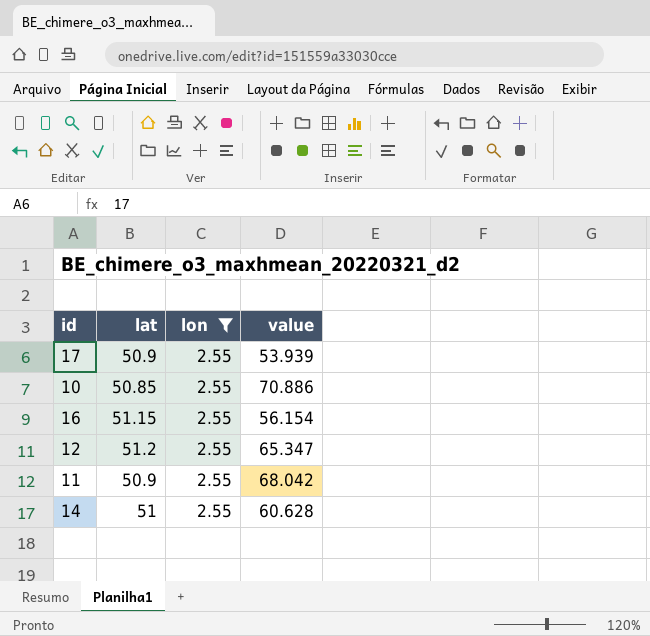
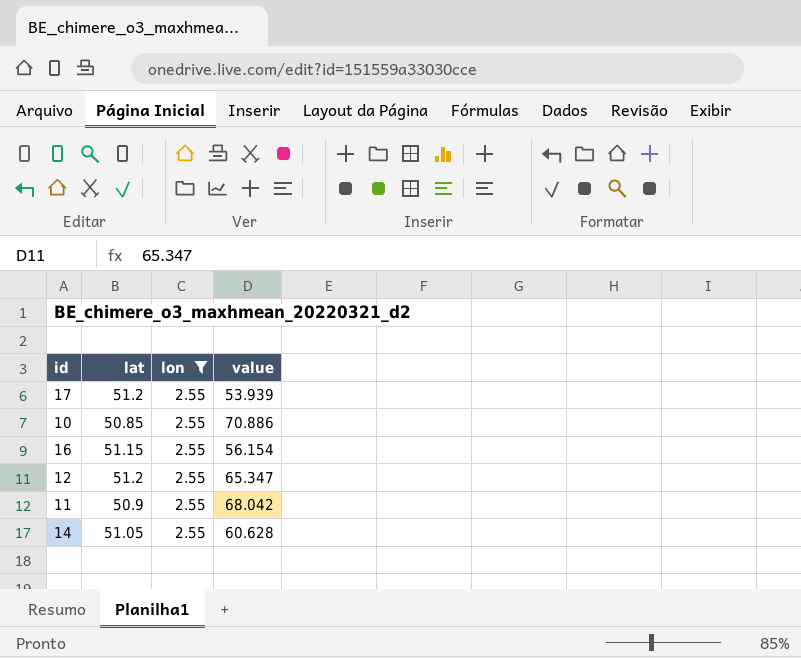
17 | lat: 50.9 -> 51.2
14 | lat: 51 -> 51.05

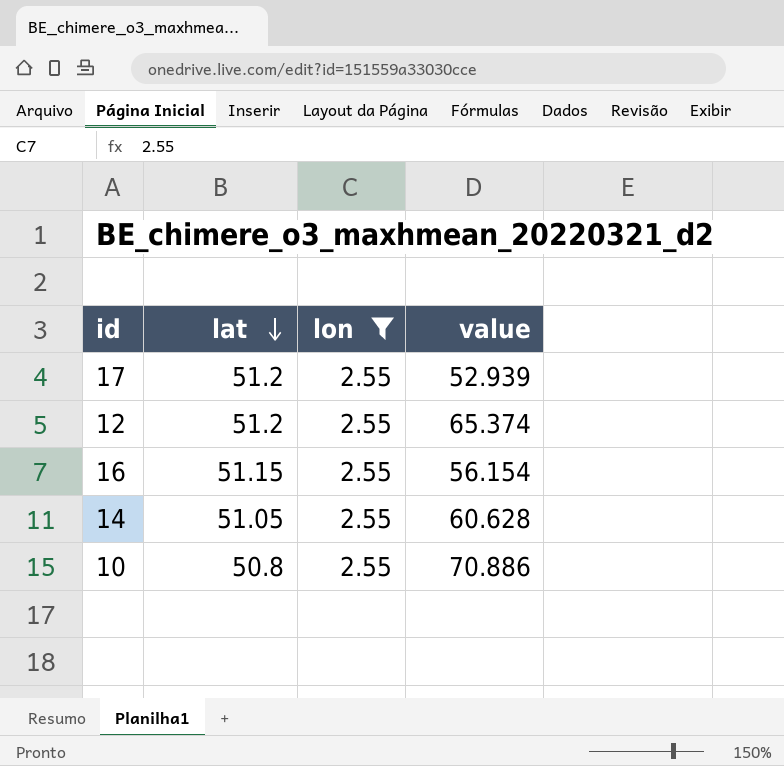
row order: none -> lat descending
row 11: 50.9 | 2.55 | 68.042 -> none
17 | value: 53.939 -> 52.939
12 | value: 65.347 -> 65.374
10 | lat: 50.85 -> 50.8

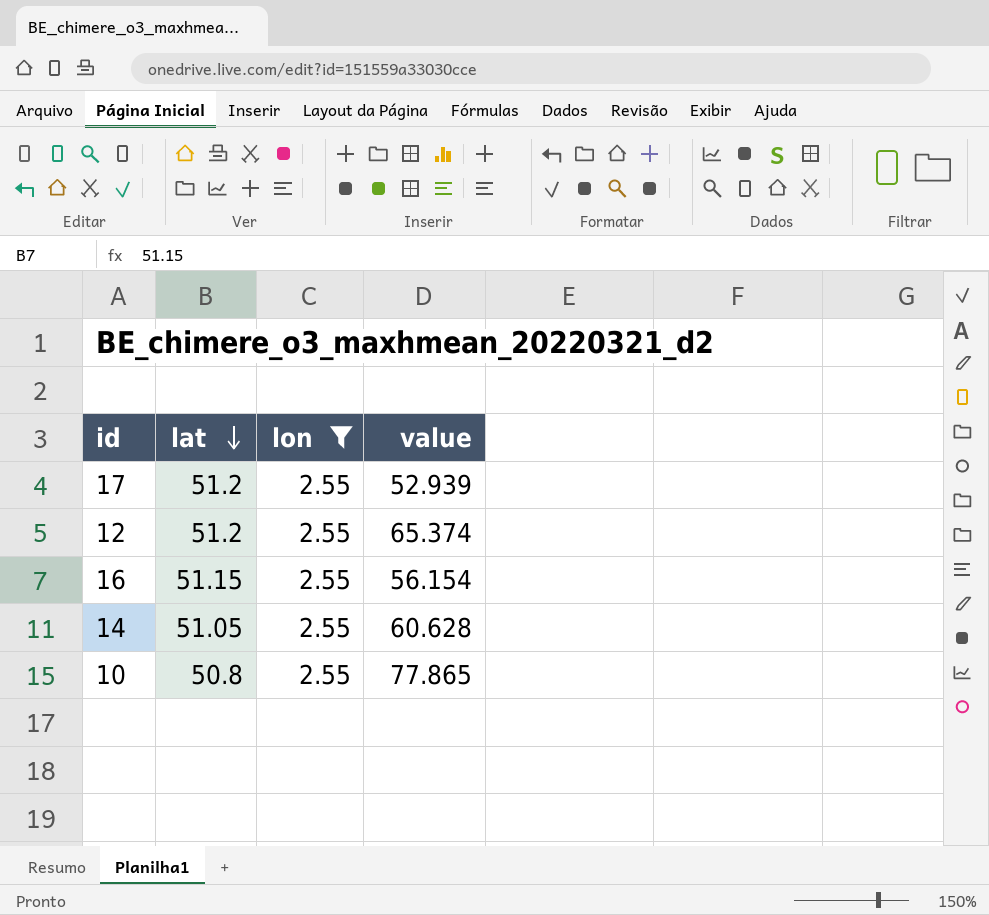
10 | value: 70.886 -> 77.865

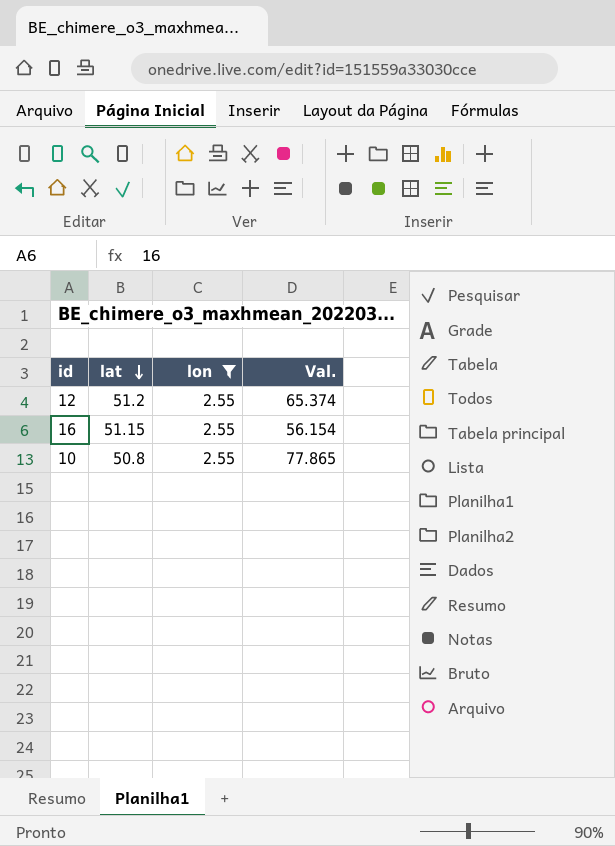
column name: value -> Val.
row 17: 51.2 | 2.55 | 52.939 -> none
row 14: 51.05 | 2.55 | 60.628 -> none

